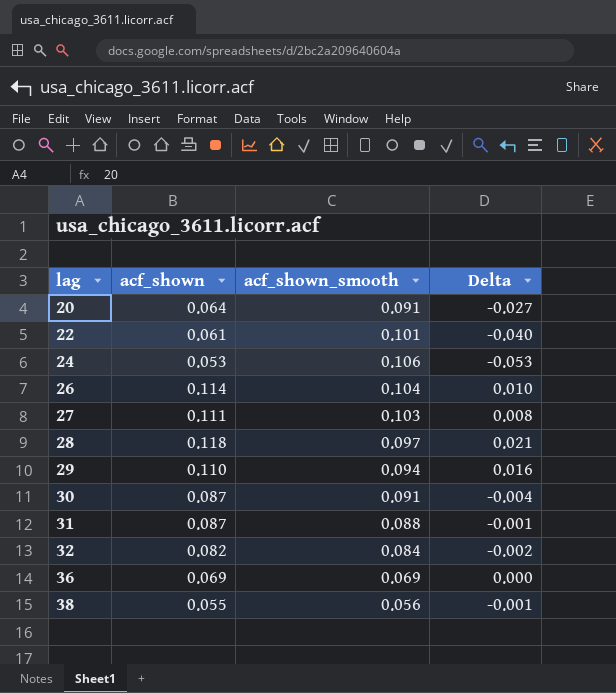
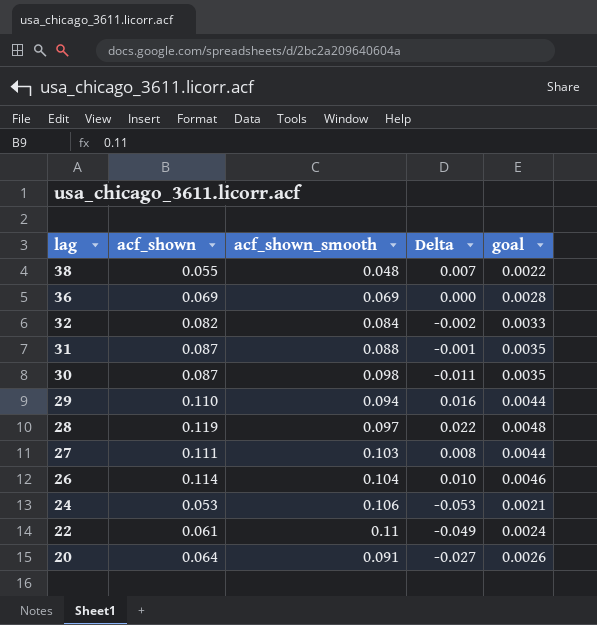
row order: lag ascending -> lag descending
column goal | formula: none -> [acf_shown] * 0.04
38 | acf_shown_smooth: 0.056 -> 0.048
38 | Delta: -0.001 -> 0.007
30 | acf_shown_smooth: 0.091 -> 0.098
30 | Delta: -0.004 -> -0.011
28 | acf_shown: 0.118 -> 0.119
28 | Delta: 0.021 -> 0.022
22 | acf_shown_smooth: 0.101 -> 0.11
22 | Delta: -0.040 -> -0.049

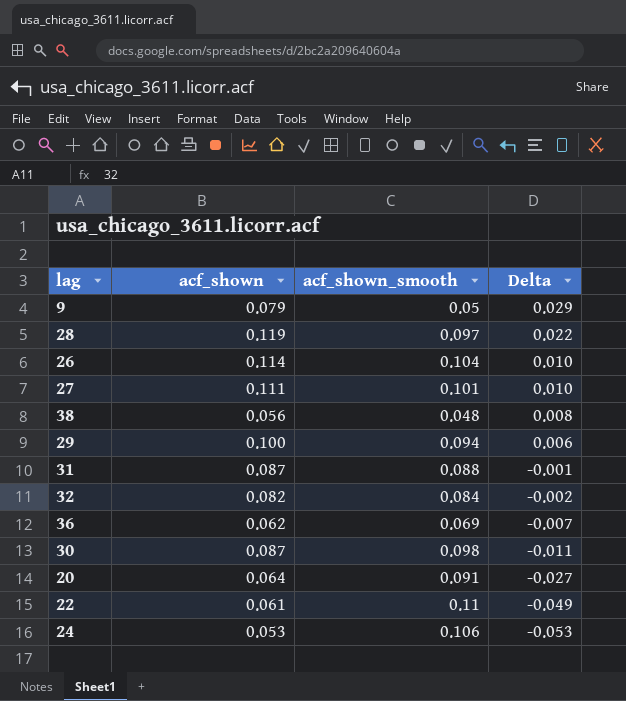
row order: lag descending -> Delta descending
column goal | formula: [acf_shown] * 0.04 -> none
row 9: none -> 0.079 | 0.05 | 0.029
27 | acf_shown_smooth: 0.103 -> 0.101
27 | Delta: 0.008 -> 0.010
38 | acf_shown: 0.055 -> 0.056
38 | Delta: 0.007 -> 0.008
29 | acf_shown: 0.110 -> 0.100
29 | Delta: 0.016 -> 0.006
36 | acf_shown: 0.069 -> 0.062
36 | Delta: 0.000 -> -0.007

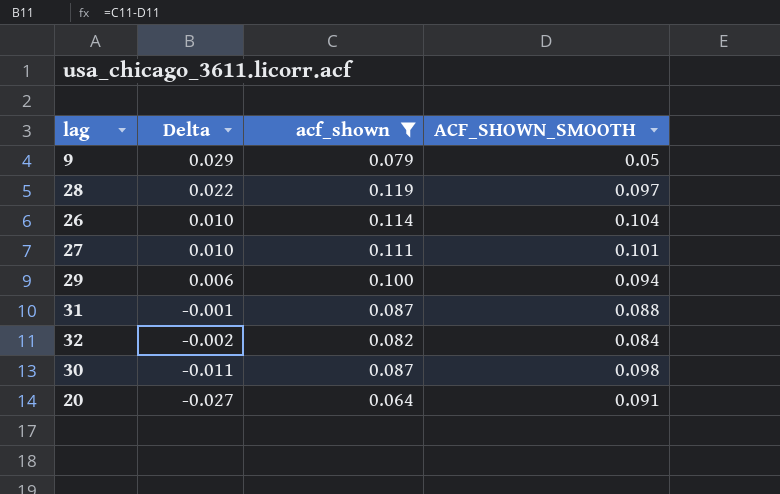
filter: none -> acf_shown >= 0.064
column Delta | position: 4 -> 2
column name: acf_shown_smooth -> ACF_SHOWN_SMOOTH

